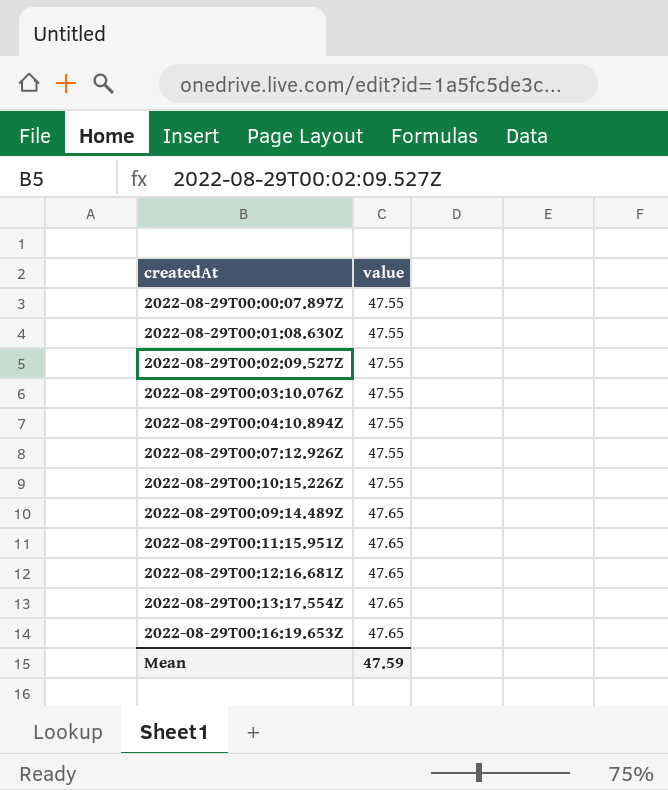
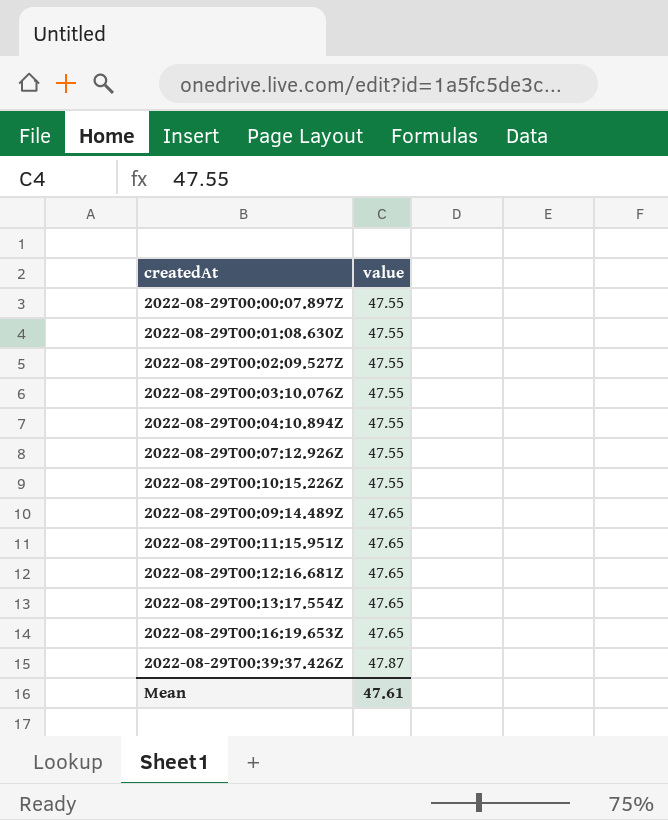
row 2022-08-29T00:39:37.426Z: none -> 47.87
Mean | value: 47.59 -> 47.61

